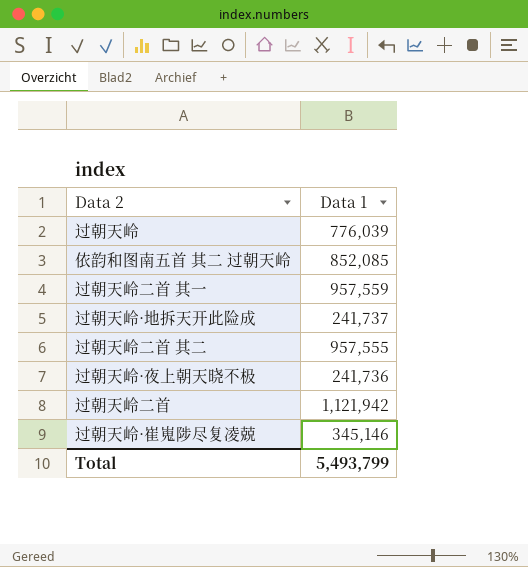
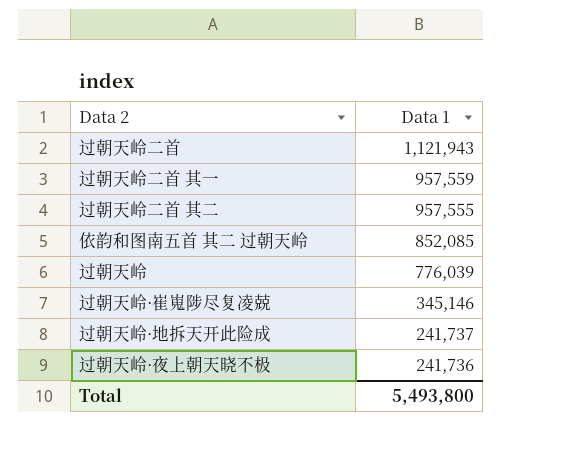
row order: none -> Data 1 descending
过朝天岭二首 | Data 1: 1,121,942 -> 1,121,943
Total | Data 1: 5,493,799 -> 5,493,800

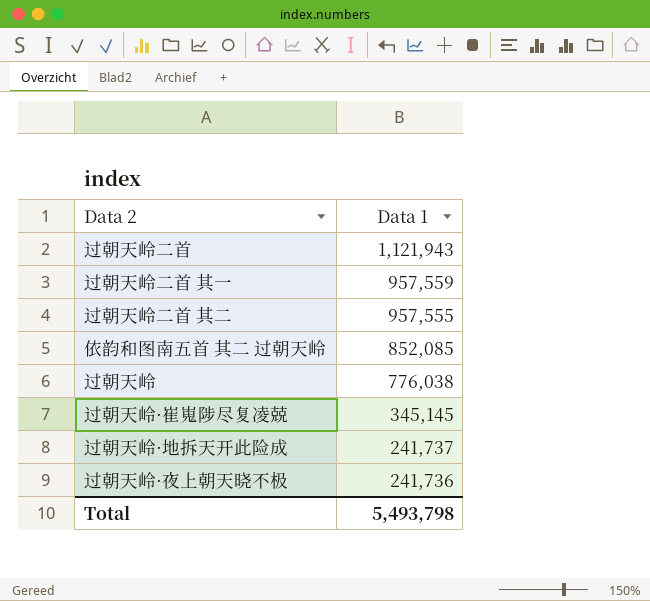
过朝天岭 | Data 1: 776,039 -> 776,038
过朝天岭·崔嵬陟尽复凌兢 | Data 1: 345,146 -> 345,145
Total | Data 1: 5,493,800 -> 5,493,798

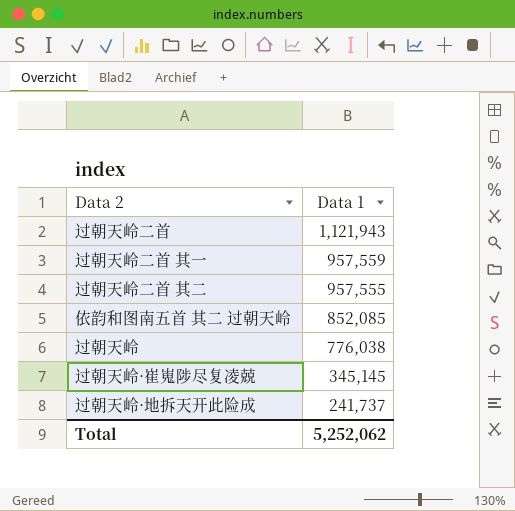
row 过朝天岭·夜上朝天晓不极: 241,736 -> none
Total | Data 1: 5,493,798 -> 5,252,062

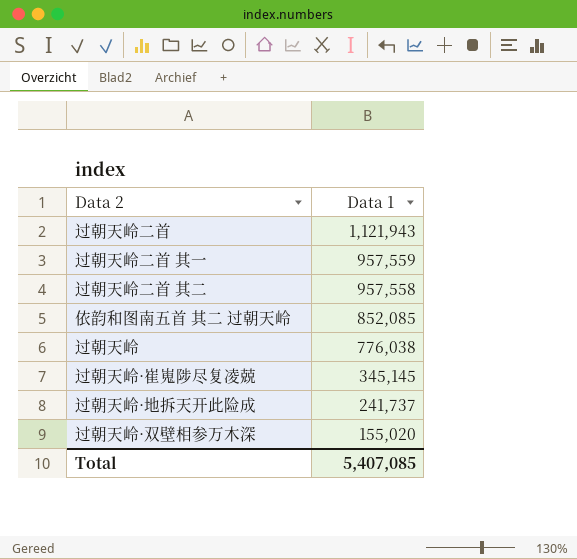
过朝天岭二首 其二 | Data 1: 957,555 -> 957,558
row 过朝天岭·双壁相参万木深: none -> 155,020
Total | Data 1: 5,252,062 -> 5,407,085

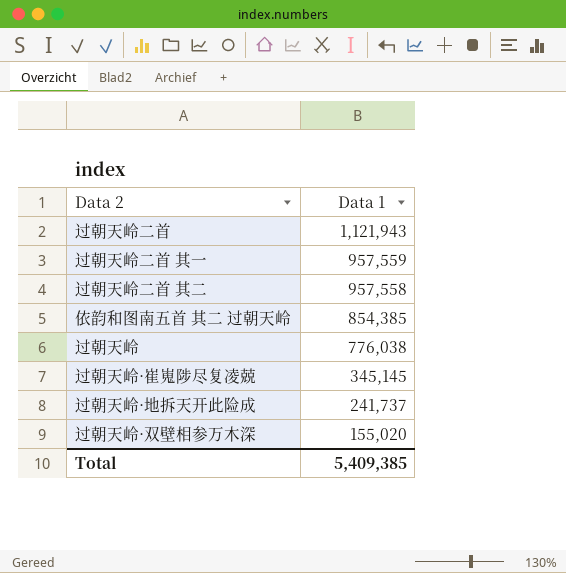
依韵和图南五首 其二 过朝天岭 | Data 1: 852,085 -> 854,385
Total | Data 1: 5,407,085 -> 5,409,385

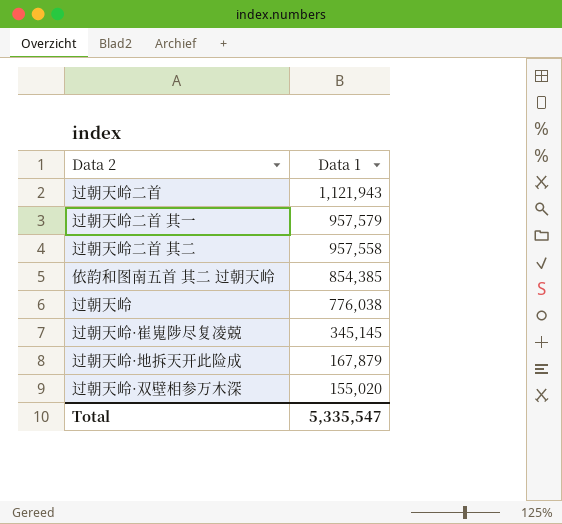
过朝天岭二首 其一 | Data 1: 957,559 -> 957,579
过朝天岭·地拆天开此险成 | Data 1: 241,737 -> 167,879
Total | Data 1: 5,409,385 -> 5,335,547

